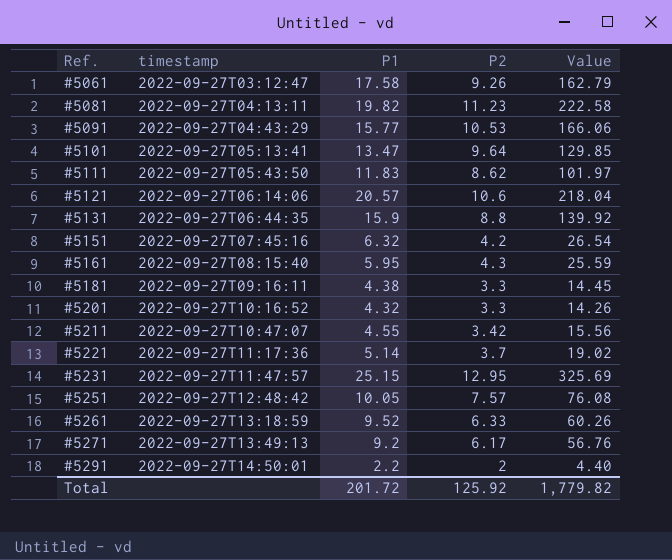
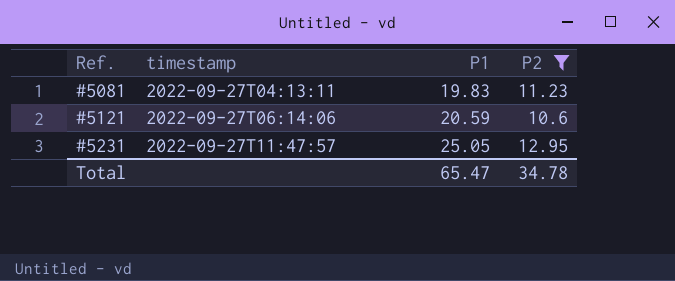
filter: none -> P2 >= 10.6
column Value | formula: [P1] * [P2] -> none
#5081 | P1: 19.82 -> 19.83
#5121 | P1: 20.57 -> 20.59
#5231 | P1: 25.15 -> 25.05
Total | P1: 201.72 -> 65.47
Total | P2: 125.92 -> 34.78

